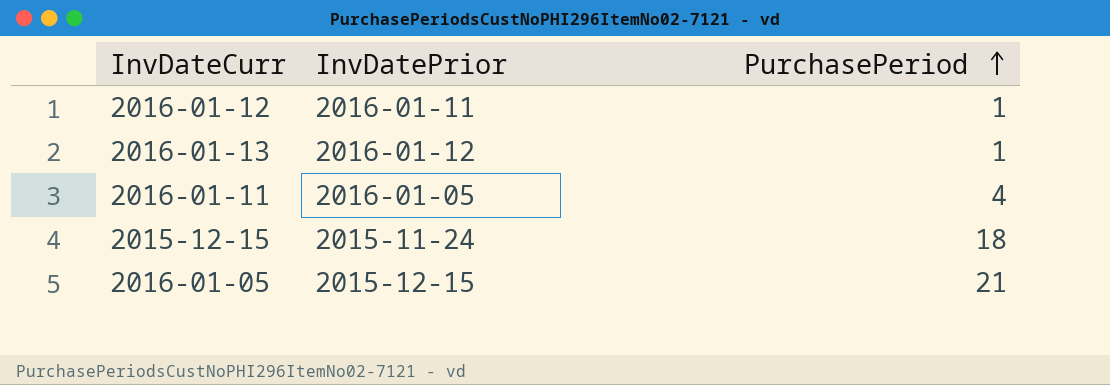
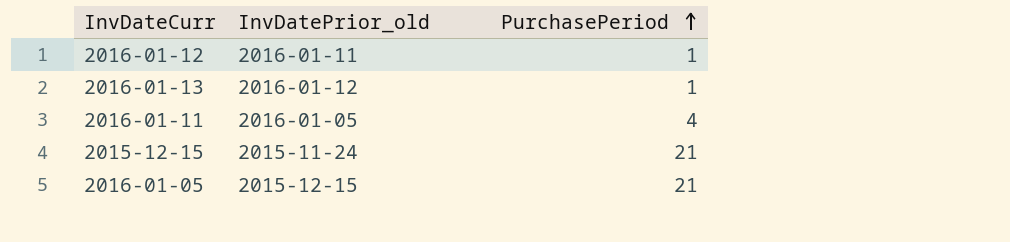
column name: InvDatePrior -> InvDatePrior_old
2015-12-15 | PurchasePeriod: 18 -> 21

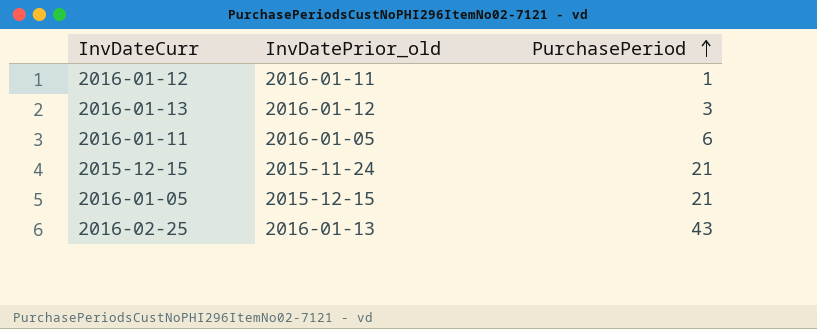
2016-01-13 | PurchasePeriod: 1 -> 3
2016-01-11 | PurchasePeriod: 4 -> 6
row 2016-02-25: none -> 2016-01-13 | 43

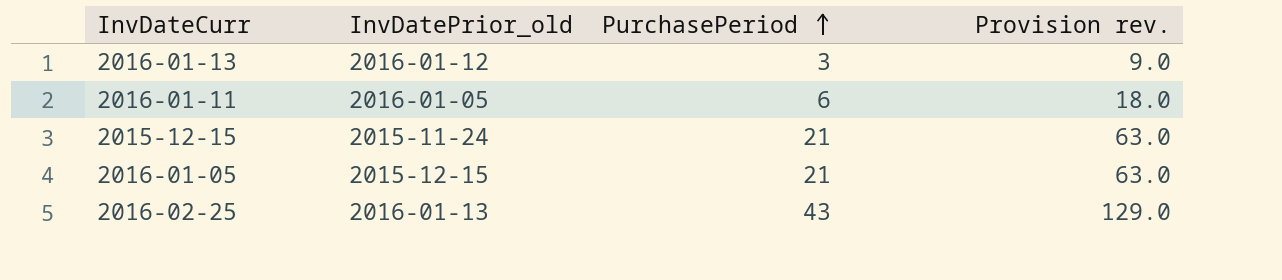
column Provision rev. | formula: none -> [PurchasePeriod] * 3
row 2016-01-12: 2016-01-11 | 1 -> none

